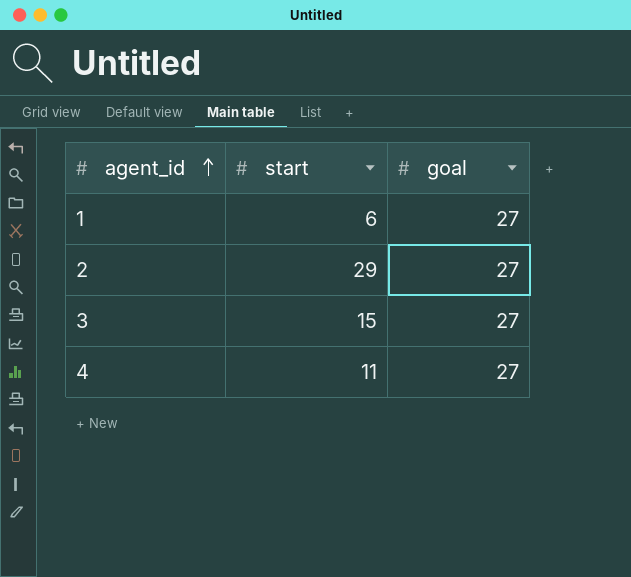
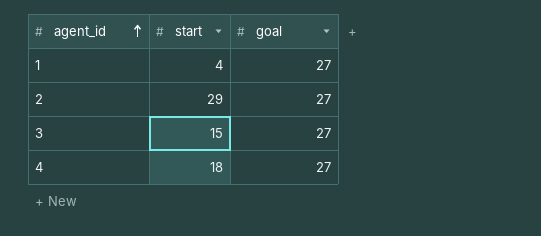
1 | start: 6 -> 4
4 | start: 11 -> 18

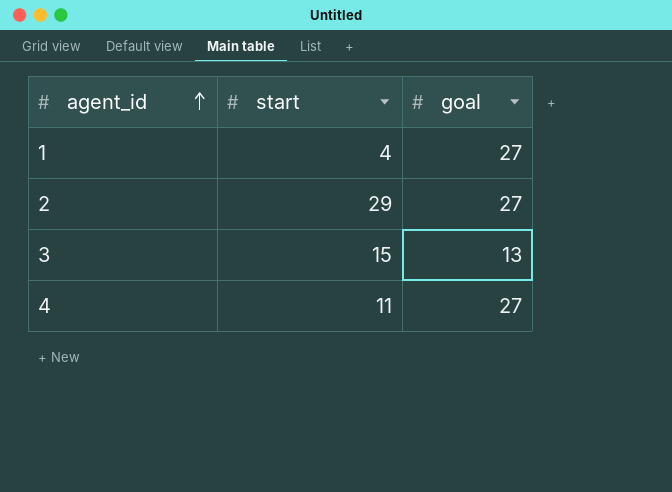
3 | goal: 27 -> 13
4 | start: 18 -> 11

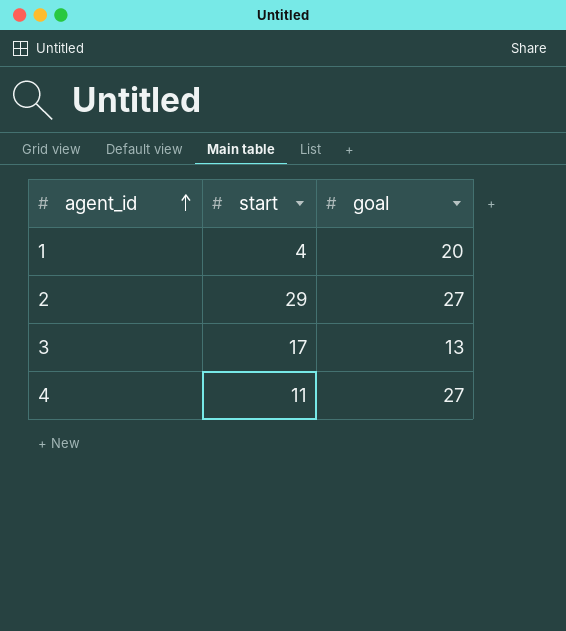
1 | goal: 27 -> 20
3 | start: 15 -> 17

